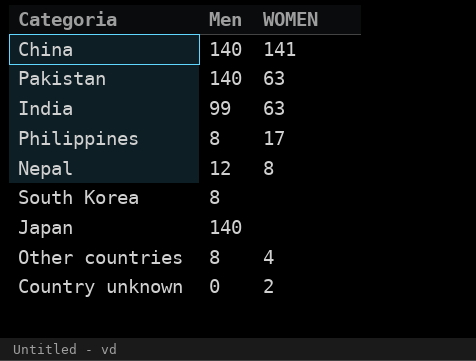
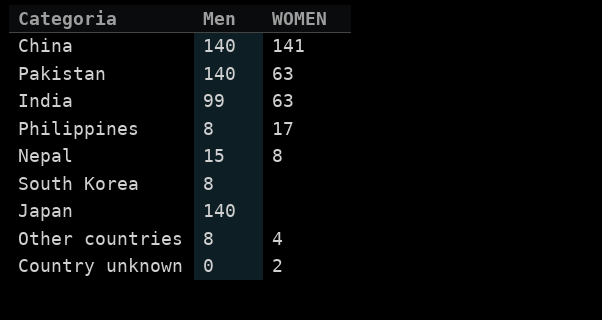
Nepal | Men: 12 -> 15

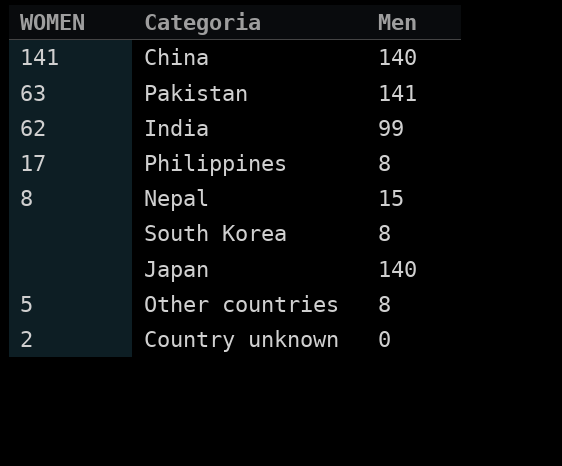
column WOMEN | position: 3 -> 1
Pakistan | Men: 140 -> 141
India | WOMEN: 63 -> 62
Other countries | WOMEN: 4 -> 5

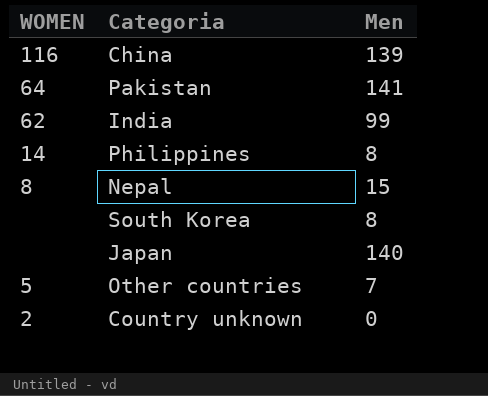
China | WOMEN: 141 -> 116
China | Men: 140 -> 139
Pakistan | WOMEN: 63 -> 64
Philippines | WOMEN: 17 -> 14
Other countries | Men: 8 -> 7

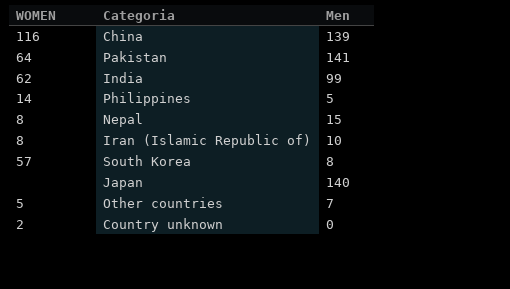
Philippines | Men: 8 -> 5
row Iran (Islamic Republic of): none -> 8 | 10
South Korea | WOMEN: none -> 57

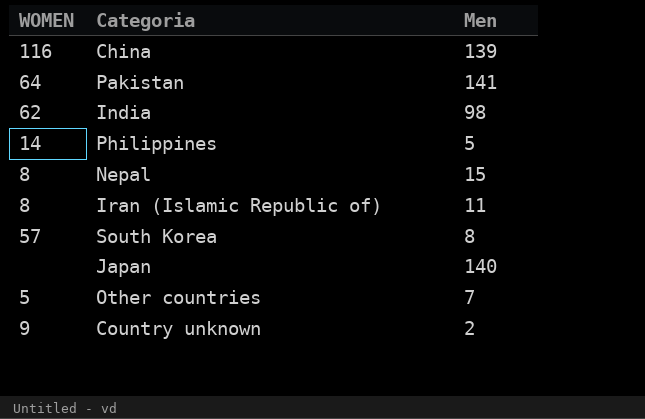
India | Men: 99 -> 98
Iran (Islamic Republic of) | Men: 10 -> 11
Country unknown | WOMEN: 2 -> 9
Country unknown | Men: 0 -> 2

